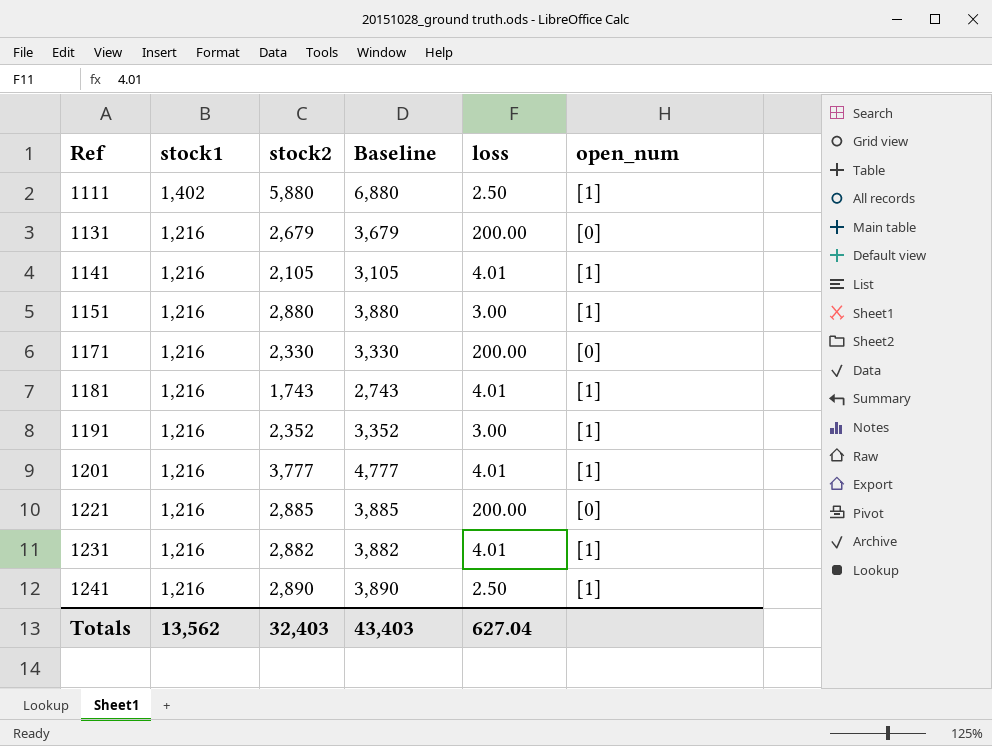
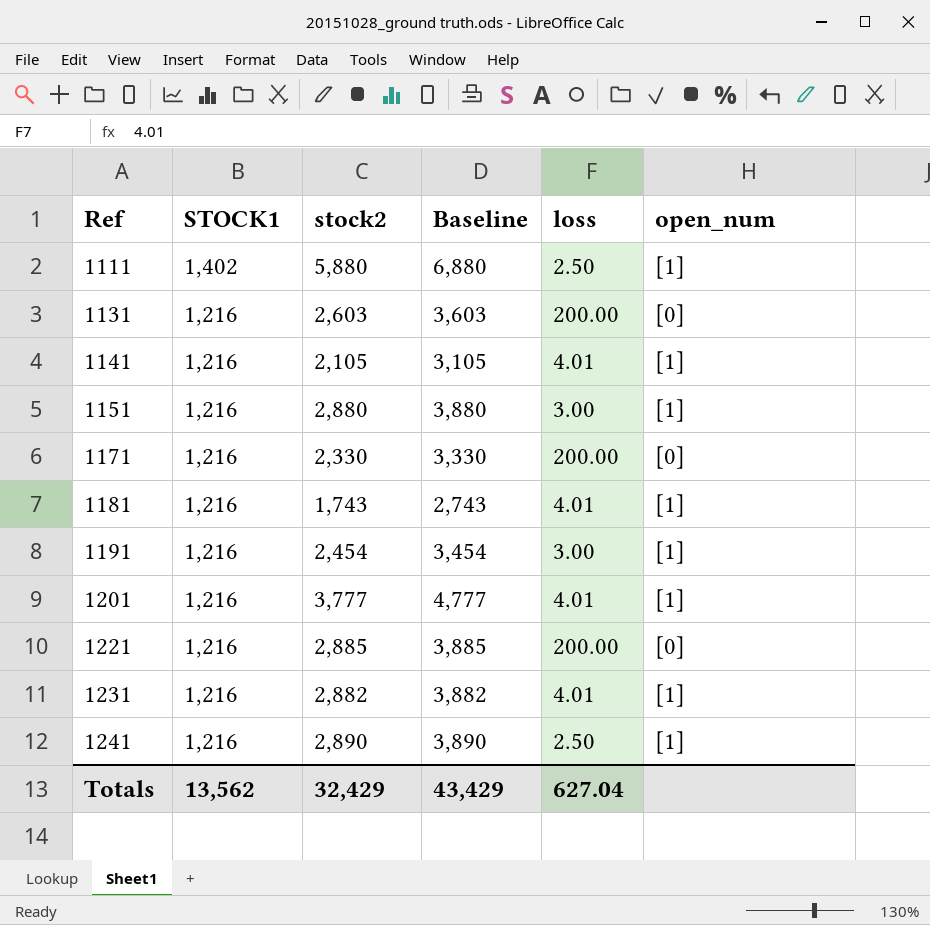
column name: stock1 -> STOCK1
1131 | stock2: 2,679 -> 2,603
1131 | Baseline: 3,679 -> 3,603
1191 | stock2: 2,352 -> 2,454
1191 | Baseline: 3,352 -> 3,454
Totals | stock2: 32,403 -> 32,429
Totals | Baseline: 43,403 -> 43,429

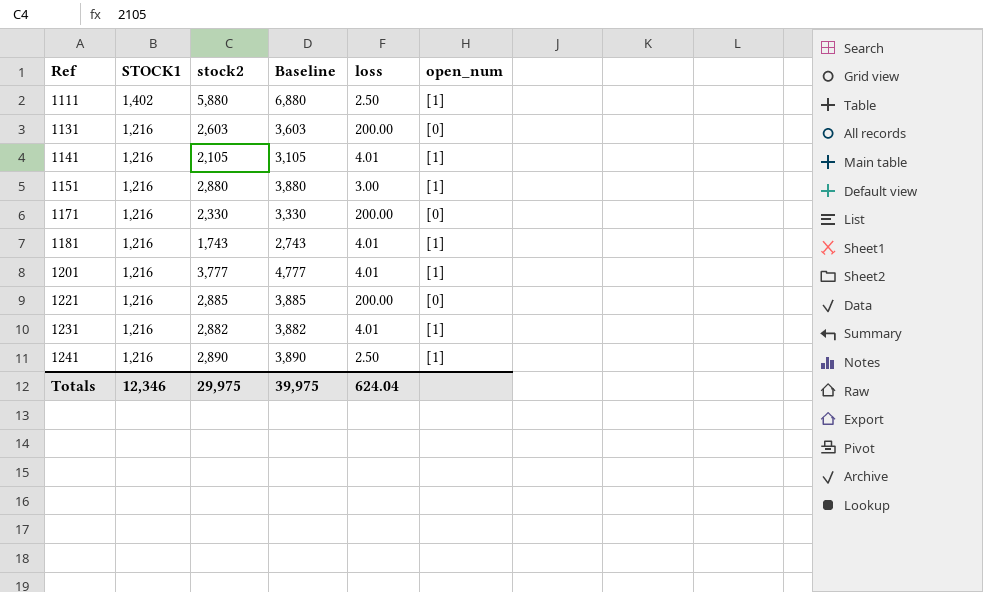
row 1191: 1,216 | 2,454 | 3,454 | 3.00 | [1] -> none
Totals | STOCK1: 13,562 -> 12,346
Totals | stock2: 32,429 -> 29,975
Totals | Baseline: 43,429 -> 39,975
Totals | loss: 627.04 -> 624.04

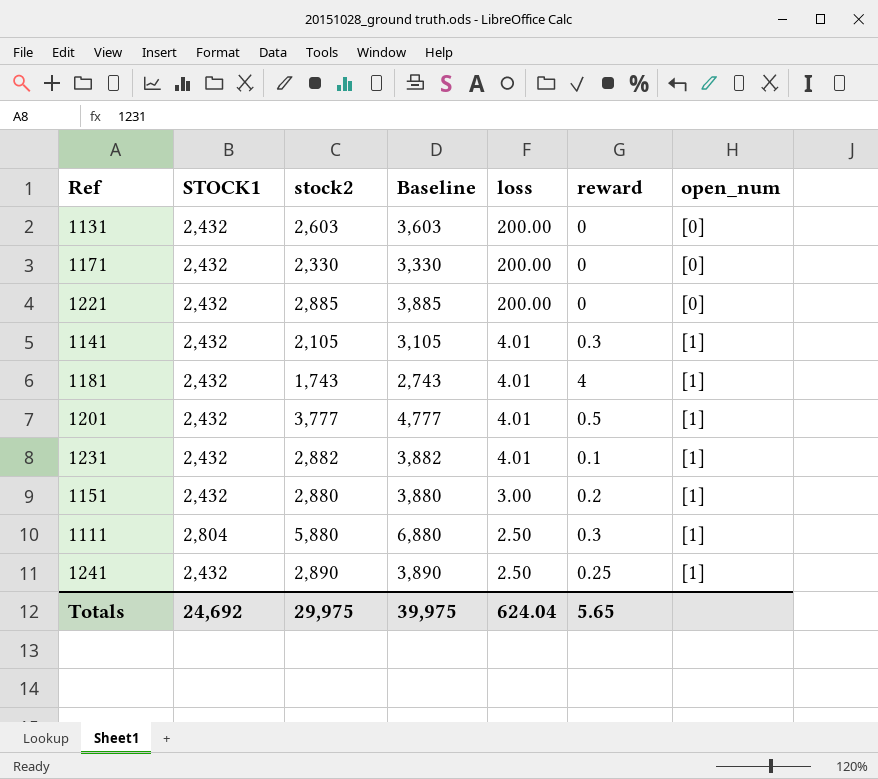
row order: Ref ascending -> loss descending
column reward | position: none -> 6
1131 | STOCK1: 1,216 -> 2,432
1171 | STOCK1: 1,216 -> 2,432
1221 | STOCK1: 1,216 -> 2,432
1141 | STOCK1: 1,216 -> 2,432
1181 | STOCK1: 1,216 -> 2,432
1201 | STOCK1: 1,216 -> 2,432
1231 | STOCK1: 1,216 -> 2,432
1151 | STOCK1: 1,216 -> 2,432
1111 | STOCK1: 1,402 -> 2,804
1241 | STOCK1: 1,216 -> 2,432
Totals | STOCK1: 12,346 -> 24,692

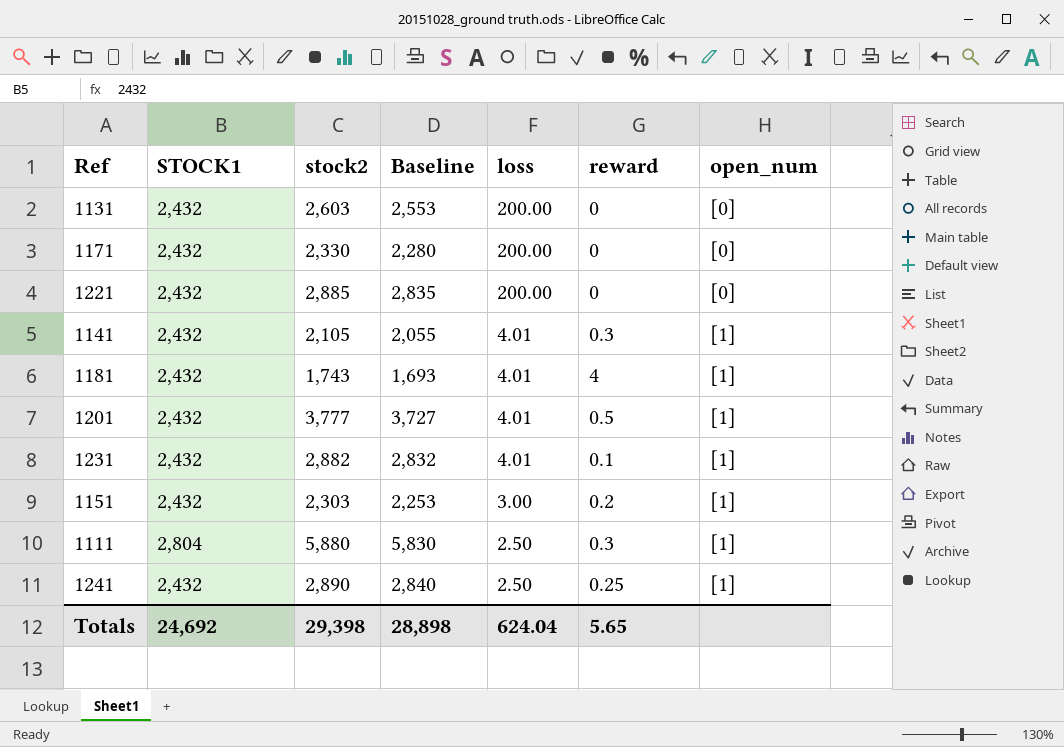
column Baseline | formula: [stock2] + 1000 -> [stock2] - 50
1151 | stock2: 2,880 -> 2,303
Totals | stock2: 29,975 -> 29,398
Totals | Baseline: 39,975 -> 28,898

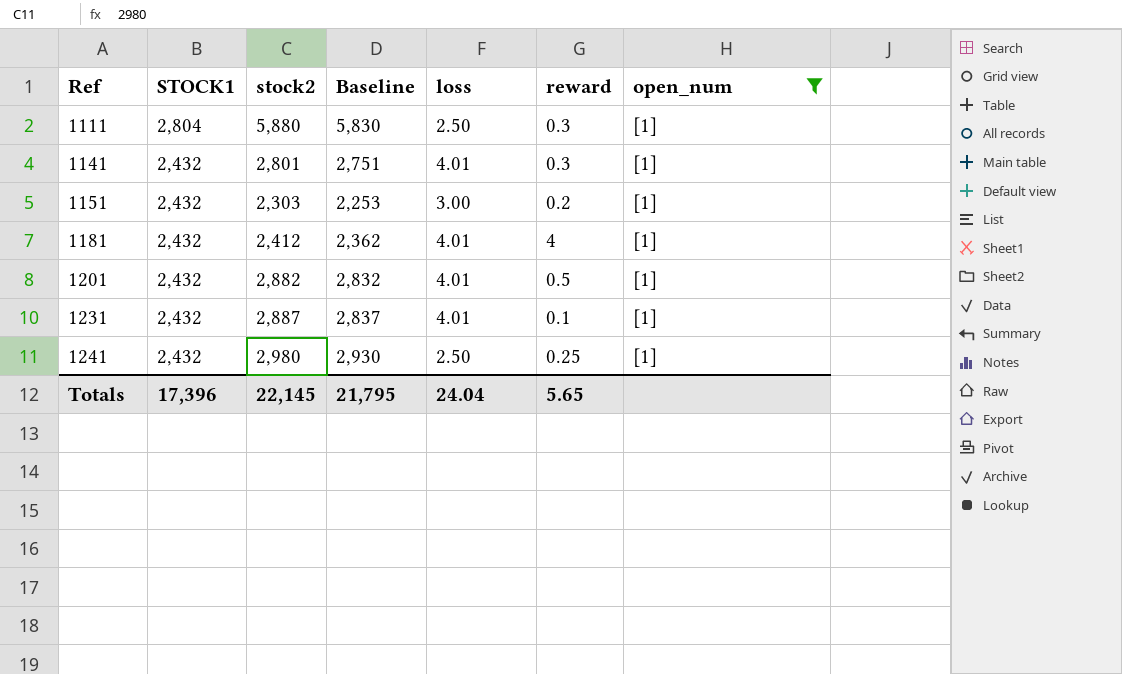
filter: none -> open_num = [1]
row order: loss descending -> Ref ascending
1141 | stock2: 2,105 -> 2,801
1141 | Baseline: 2,055 -> 2,751
1181 | stock2: 1,743 -> 2,412
1181 | Baseline: 1,693 -> 2,362
1201 | stock2: 3,777 -> 2,882
1201 | Baseline: 3,727 -> 2,832
1231 | stock2: 2,882 -> 2,887
1231 | Baseline: 2,832 -> 2,837
1241 | stock2: 2,890 -> 2,980
1241 | Baseline: 2,840 -> 2,930
Totals | STOCK1: 24,692 -> 17,396
Totals | stock2: 29,398 -> 22,145
Totals | Baseline: 28,898 -> 21,795
Totals | loss: 624.04 -> 24.04

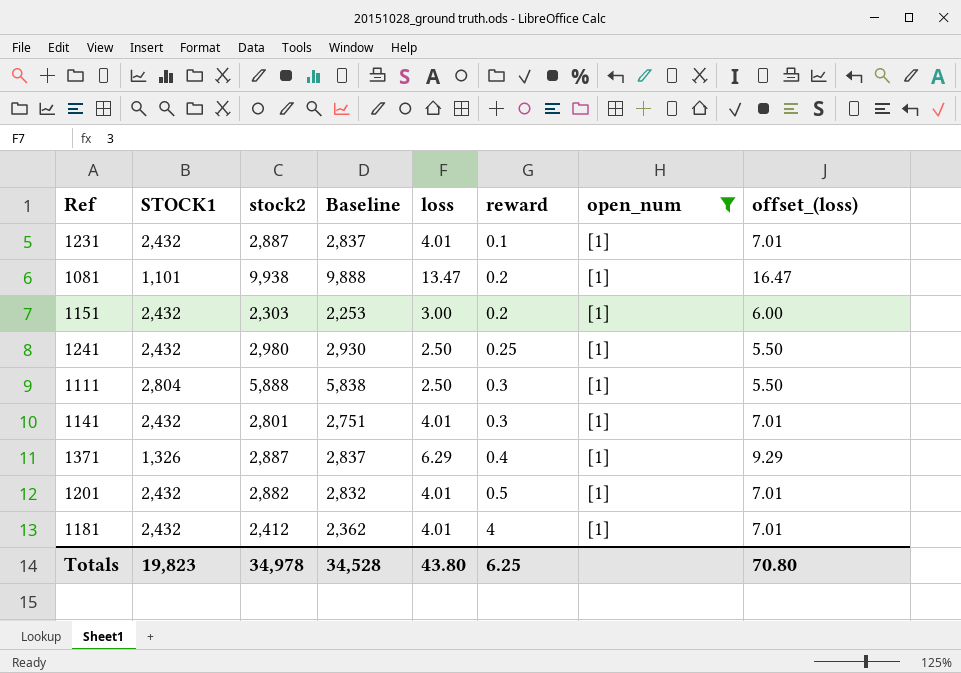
row order: Ref ascending -> reward ascending
column offset_(loss) | formula: none -> [loss] + 3
row 1081: none -> 1,101 | 9,938 | 9,888 | 13.47 | 0.2 | [1] | 16.47
1111 | stock2: 5,880 -> 5,888
1111 | Baseline: 5,830 -> 5,838
row 1371: none -> 1,326 | 2,887 | 2,837 | 6.29 | 0.4 | [1] | 9.29
Totals | STOCK1: 17,396 -> 19,823
Totals | stock2: 22,145 -> 34,978
Totals | Baseline: 21,795 -> 34,528
Totals | loss: 24.04 -> 43.80
Totals | reward: 5.65 -> 6.25

